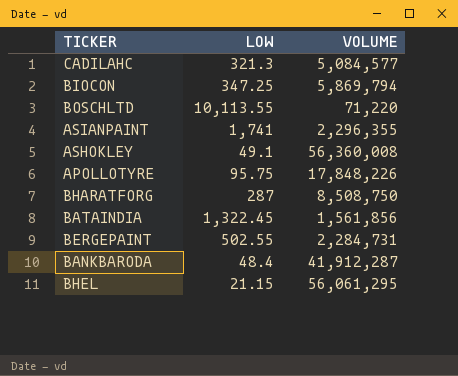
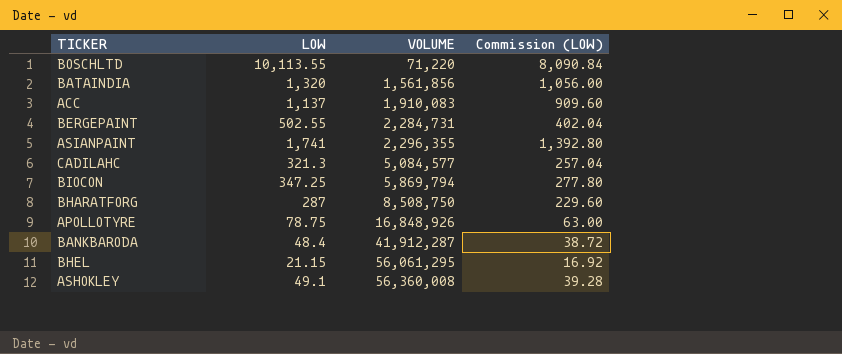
row order: none -> VOLUME ascending
column Commission (LOW) | formula: none -> [LOW] * 0.8
BATAINDIA | LOW: 1,322.45 -> 1,320
row ACC: none -> 1,137 | 1,910,083 | 909.60
APOLLOTYRE | LOW: 95.75 -> 78.75
APOLLOTYRE | VOLUME: 17,848,226 -> 16,848,926

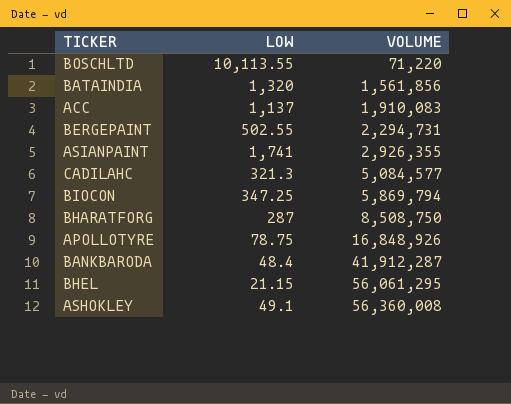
column Commission (LOW) | formula: [LOW] * 0.8 -> none
BERGEPAINT | VOLUME: 2,284,731 -> 2,294,731
ASIANPAINT | VOLUME: 2,296,355 -> 2,926,355

